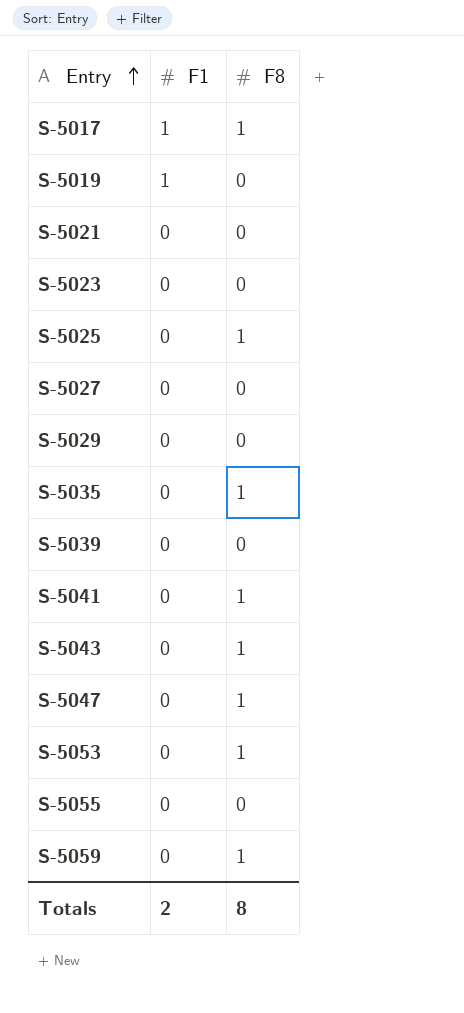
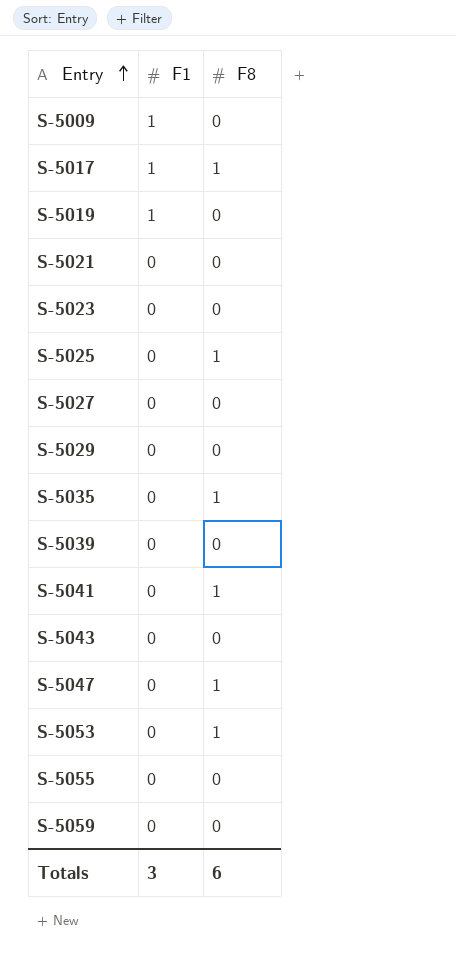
row S-5009: none -> 1 | 0
S-5043 | F8: 1 -> 0
S-5059 | F8: 1 -> 0
Totals | F1: 2 -> 3
Totals | F8: 8 -> 6

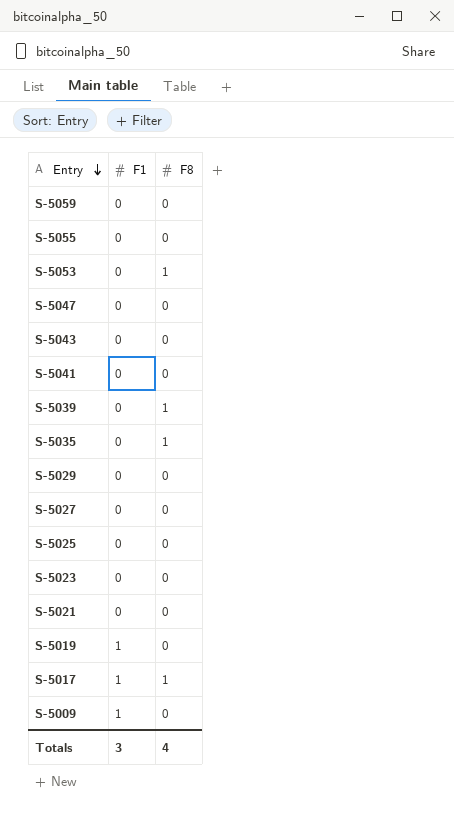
row order: Entry ascending -> Entry descending
S-5047 | F8: 1 -> 0
S-5041 | F8: 1 -> 0
S-5039 | F8: 0 -> 1
S-5025 | F8: 1 -> 0
Totals | F8: 6 -> 4

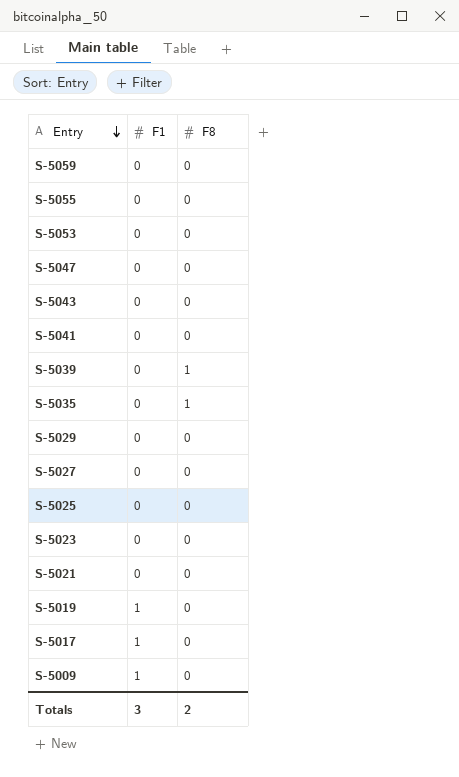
S-5053 | F8: 1 -> 0
S-5017 | F8: 1 -> 0
Totals | F8: 4 -> 2

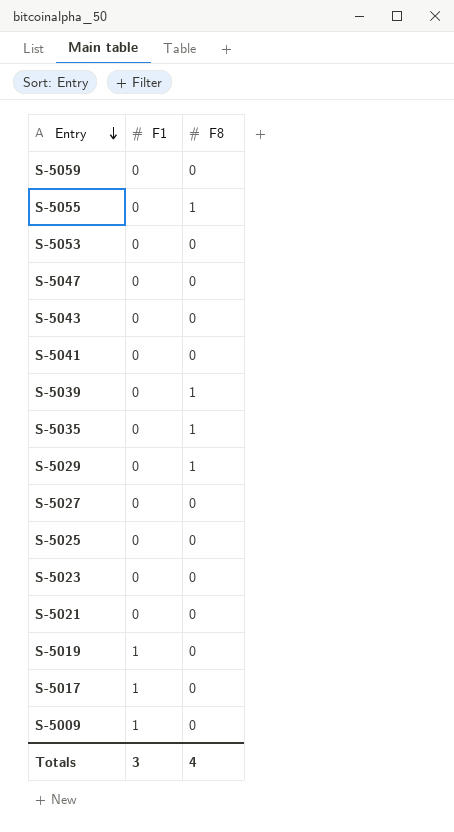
S-5055 | F8: 0 -> 1
S-5029 | F8: 0 -> 1
Totals | F8: 2 -> 4

